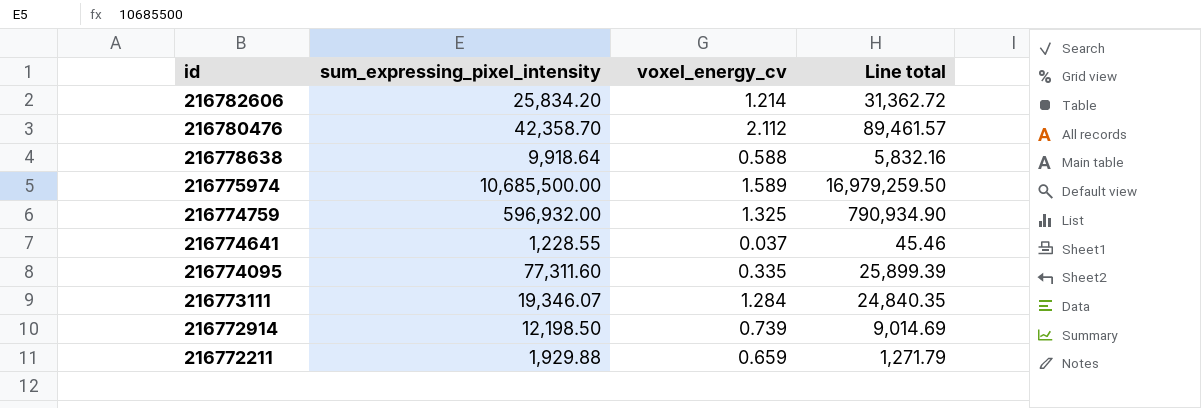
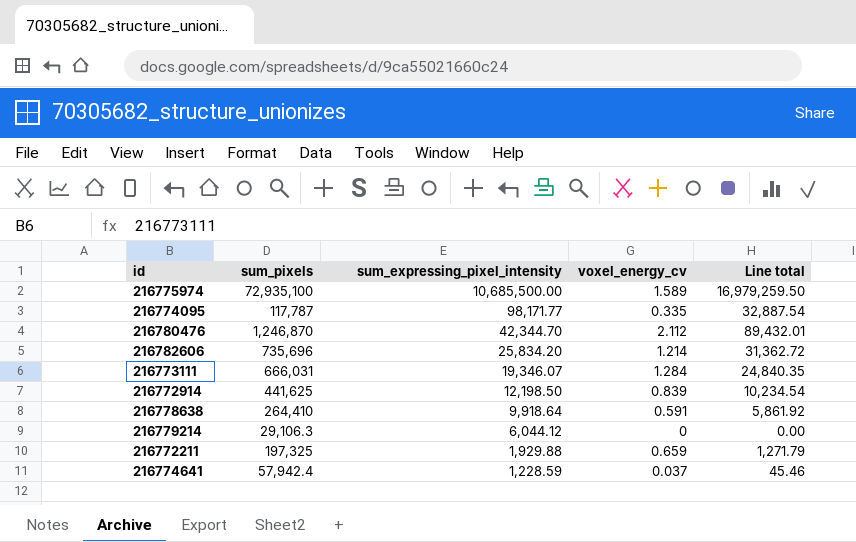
row order: id descending -> sum_expressing_pixel_intensity descending
column sum_pixels | position: none -> 2
row 216774759: 596,932.00 | 1.325 | 790,934.90 -> none
216774095 | sum_expressing_pixel_intensity: 77,311.60 -> 98,171.77
216774095 | Line total: 25,899.39 -> 32,887.54
216780476 | sum_expressing_pixel_intensity: 42,358.70 -> 42,344.70
216780476 | Line total: 89,461.57 -> 89,432.01
216772914 | voxel_energy_cv: 0.739 -> 0.839
216772914 | Line total: 9,014.69 -> 10,234.54
216778638 | voxel_energy_cv: 0.588 -> 0.591
216778638 | Line total: 5,832.16 -> 5,861.92
row 216779214: none -> 29,106.3 | 6,044.12 | 0 | 0.00
216774641 | sum_expressing_pixel_intensity: 1,228.55 -> 1,228.59

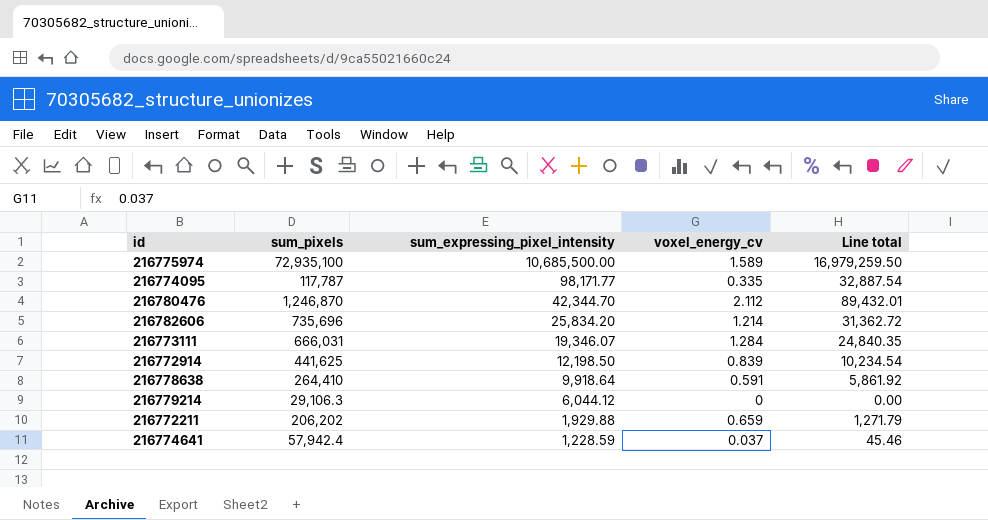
216772211 | sum_pixels: 197,325 -> 206,202

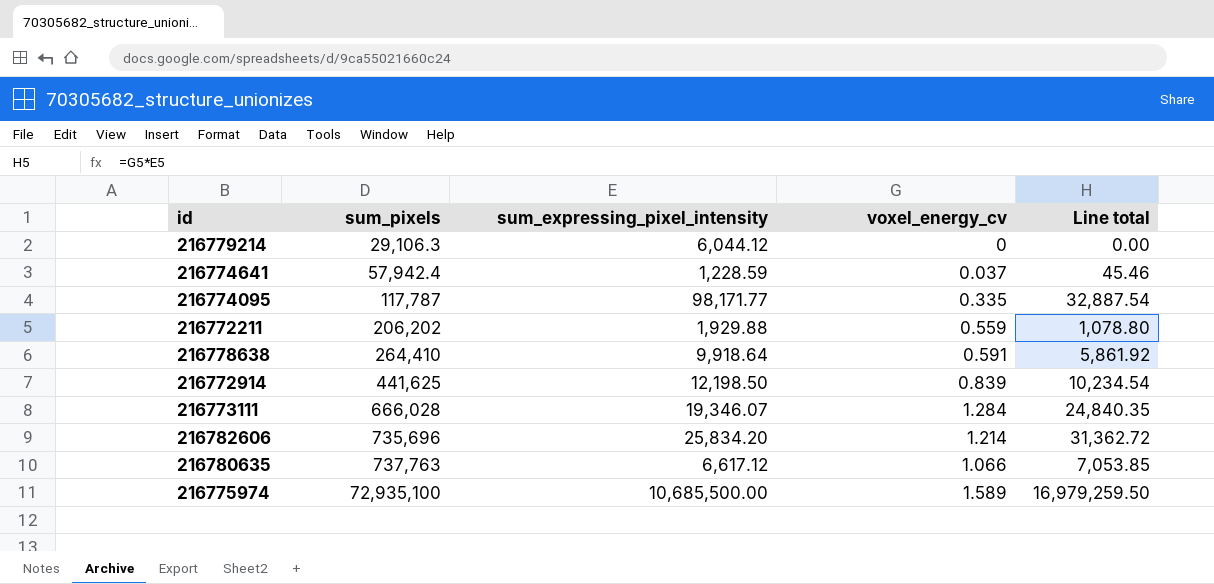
row order: sum_expressing_pixel_intensity descending -> sum_pixels ascending
row 216780476: 1,246,870 | 42,344.70 | 2.112 | 89,432.01 -> none
216772211 | voxel_energy_cv: 0.659 -> 0.559
216772211 | Line total: 1,271.79 -> 1,078.80
216773111 | sum_pixels: 666,031 -> 666,028
row 216780635: none -> 737,763 | 6,617.12 | 1.066 | 7,053.85

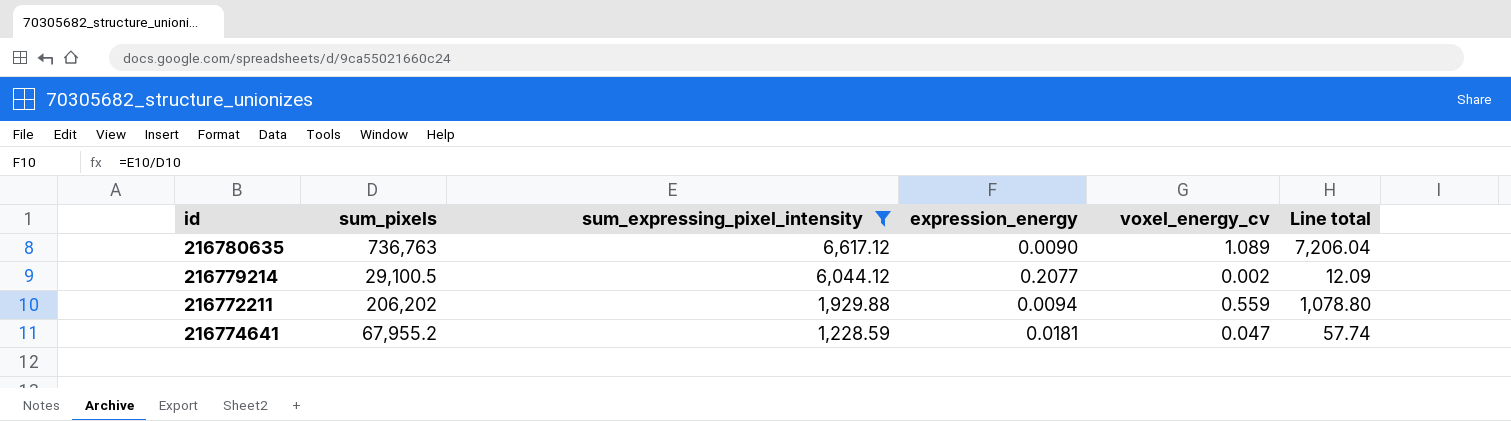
filter: none -> sum_expressing_pixel_intensity <= 6,617.12
row order: sum_pixels ascending -> sum_expressing_pixel_intensity descending
column expression_energy | formula: none -> [sum_expressing_pixel_intensity] / [sum_pixels]
216780635 | sum_pixels: 737,763 -> 736,763
216780635 | voxel_energy_cv: 1.066 -> 1.089
216780635 | Line total: 7,053.85 -> 7,206.04
216779214 | sum_pixels: 29,106.3 -> 29,100.5
216779214 | voxel_energy_cv: 0 -> 0.002
216779214 | Line total: 0.00 -> 12.09
216774641 | sum_pixels: 57,942.4 -> 67,955.2
216774641 | voxel_energy_cv: 0.037 -> 0.047
216774641 | Line total: 45.46 -> 57.74

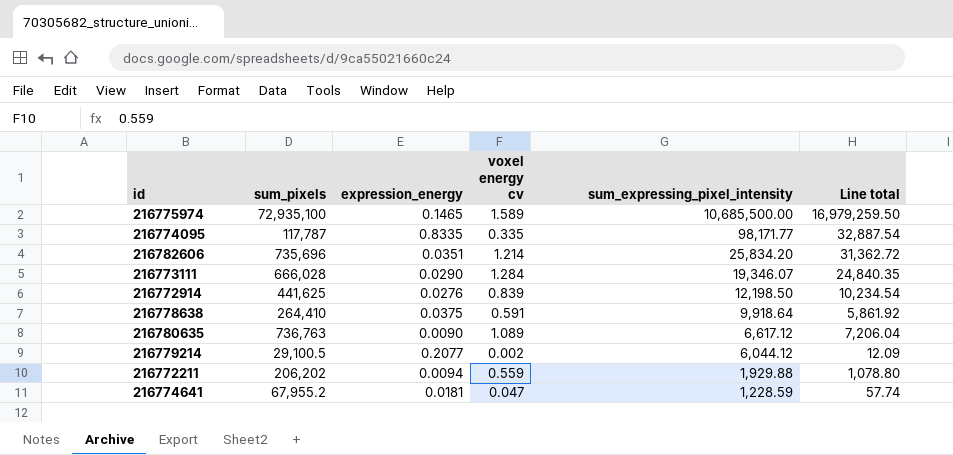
filter: sum_expressing_pixel_intensity <= 6,617.12 -> none
column name: voxel_energy_cv -> voxel energy cv
column sum_expressing_pixel_intensity | position: 3 -> 5

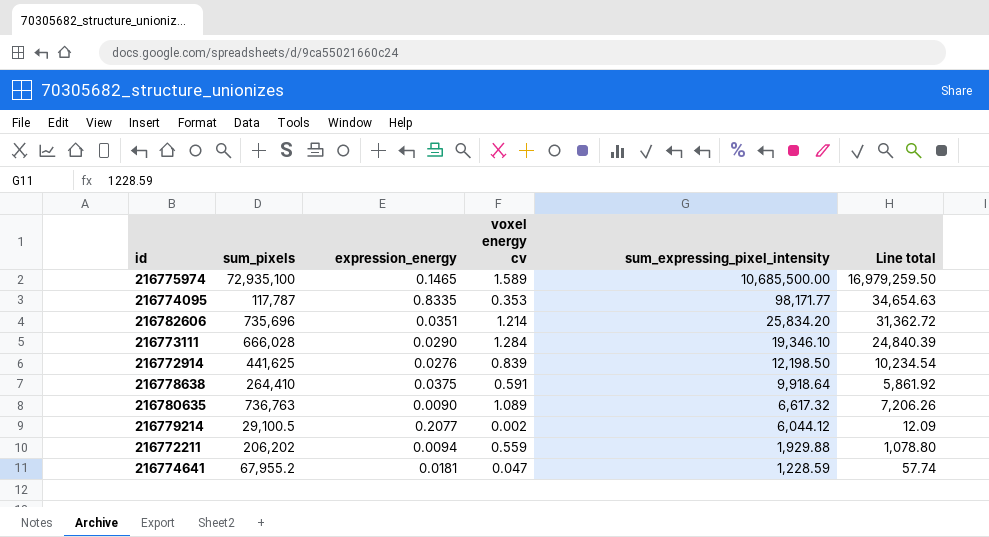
216774095 | voxel energy cv: 0.335 -> 0.353
216774095 | Line total: 32,887.54 -> 34,654.63
216773111 | sum_expressing_pixel_intensity: 19,346.07 -> 19,346.10
216773111 | Line total: 24,840.35 -> 24,840.39
216780635 | sum_expressing_pixel_intensity: 6,617.12 -> 6,617.32
216780635 | Line total: 7,206.04 -> 7,206.26

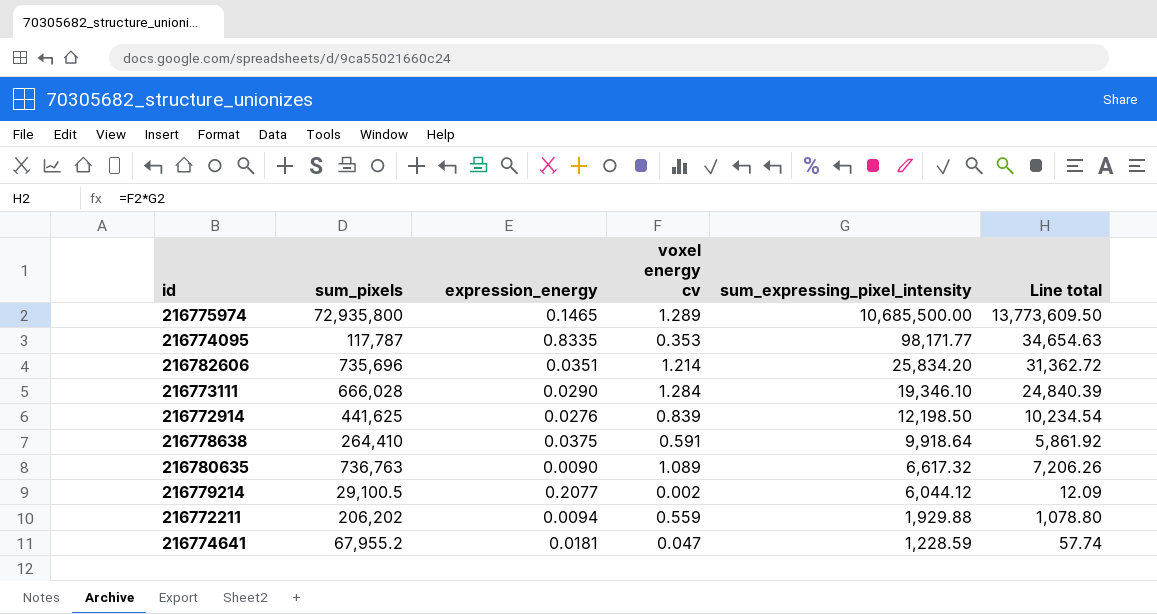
216775974 | sum_pixels: 72,935,100 -> 72,935,800
216775974 | voxel energy cv: 1.589 -> 1.289
216775974 | Line total: 16,979,259.50 -> 13,773,609.50

